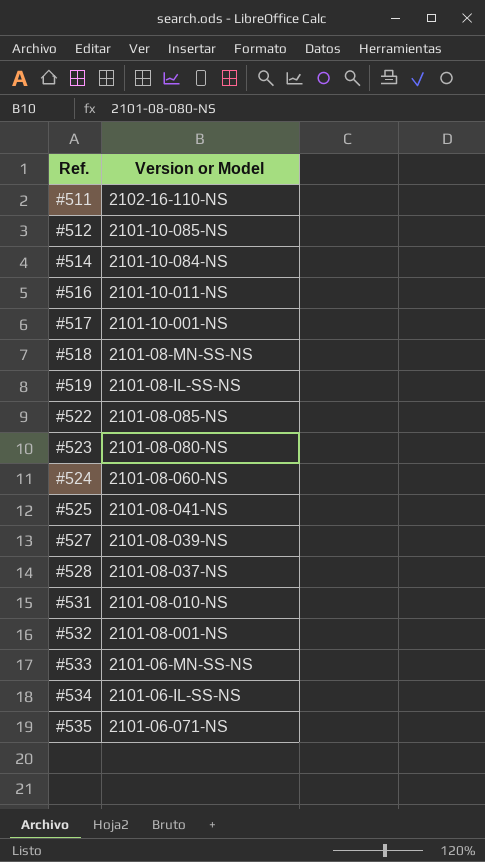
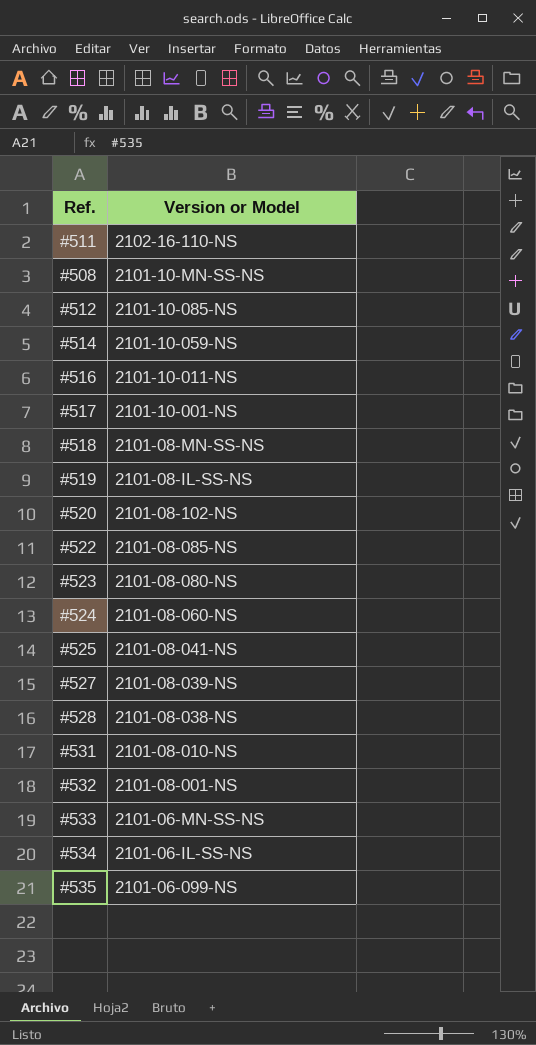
row #508: none -> 2101-10-MN-SS-NS
#514 | Version or Model: 2101-10-084-NS -> 2101-10-059-NS
row #520: none -> 2101-08-102-NS
#528 | Version or Model: 2101-08-037-NS -> 2101-08-038-NS
#535 | Version or Model: 2101-06-071-NS -> 2101-06-099-NS

